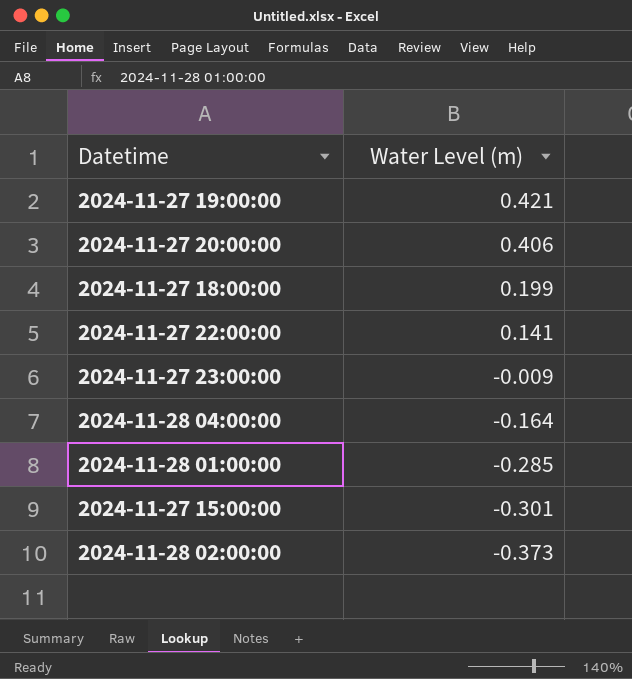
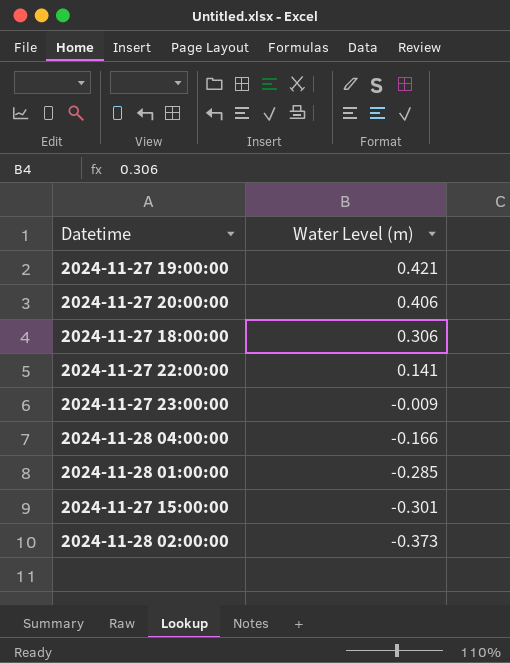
2024-11-27 18:00:00 | Water Level (m): 0.199 -> 0.306
2024-11-28 04:00:00 | Water Level (m): -0.164 -> -0.166

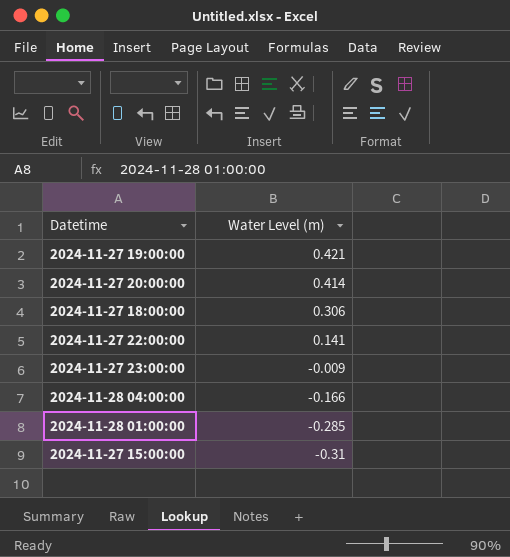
row 2024-11-28 02:00:00: -0.373 -> none
2024-11-27 20:00:00 | Water Level (m): 0.406 -> 0.414
2024-11-27 15:00:00 | Water Level (m): -0.301 -> -0.31

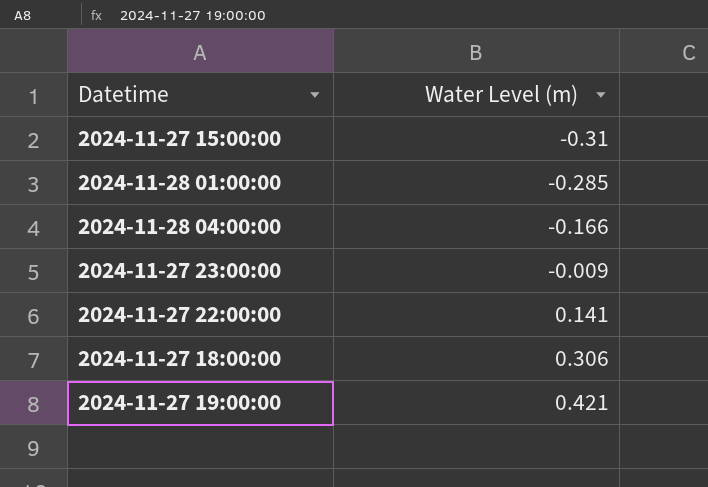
row order: Water Level (m) descending -> Water Level (m) ascending
row 2024-11-27 20:00:00: 0.414 -> none

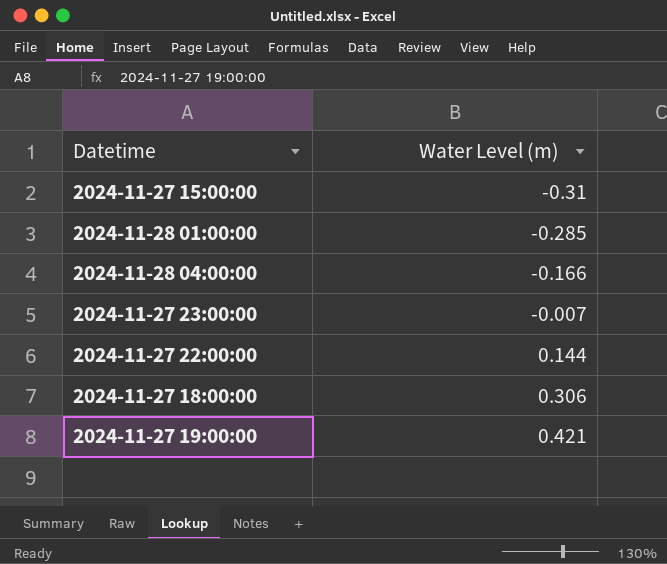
2024-11-27 23:00:00 | Water Level (m): -0.009 -> -0.007
2024-11-27 22:00:00 | Water Level (m): 0.141 -> 0.144

